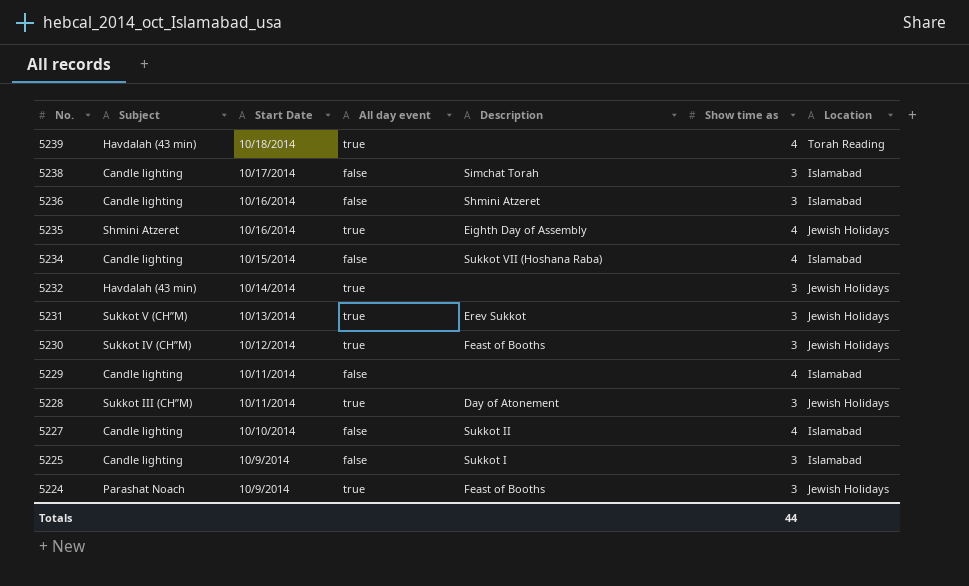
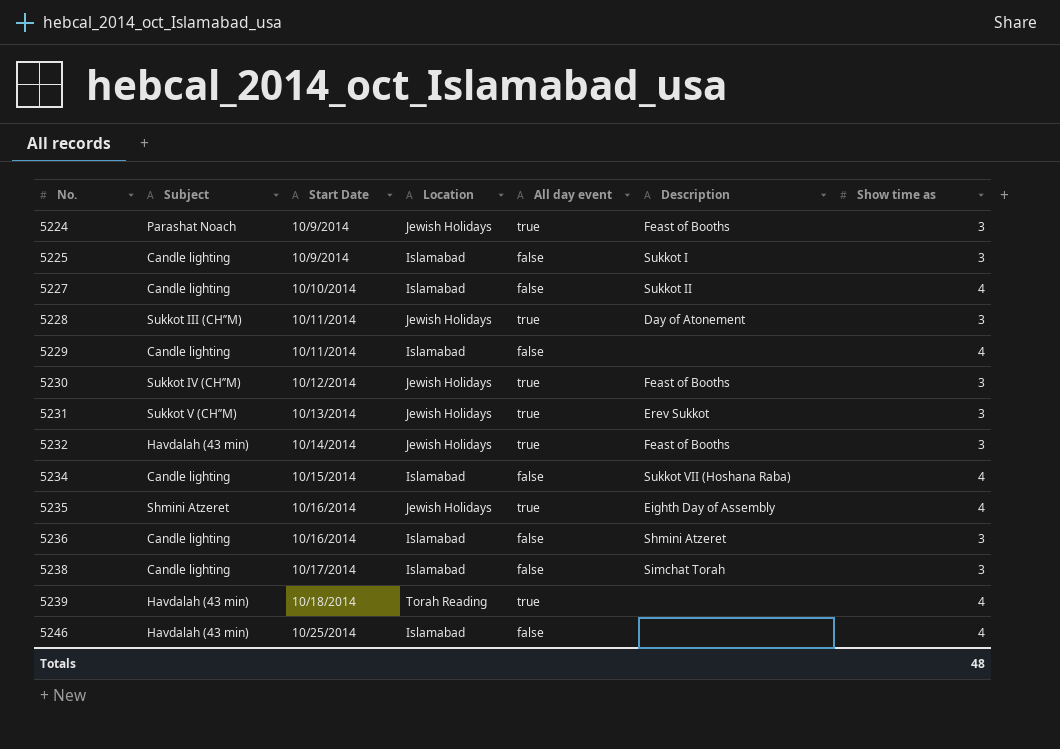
row order: No. descending -> No. ascending
column Location | position: 7 -> 4
5232 | Description: none -> Feast of Booths
row 5246: none -> Havdalah (43 min) | 10/25/2014 | Islamabad | false | none | 4
Totals | Show time as: 44 -> 48

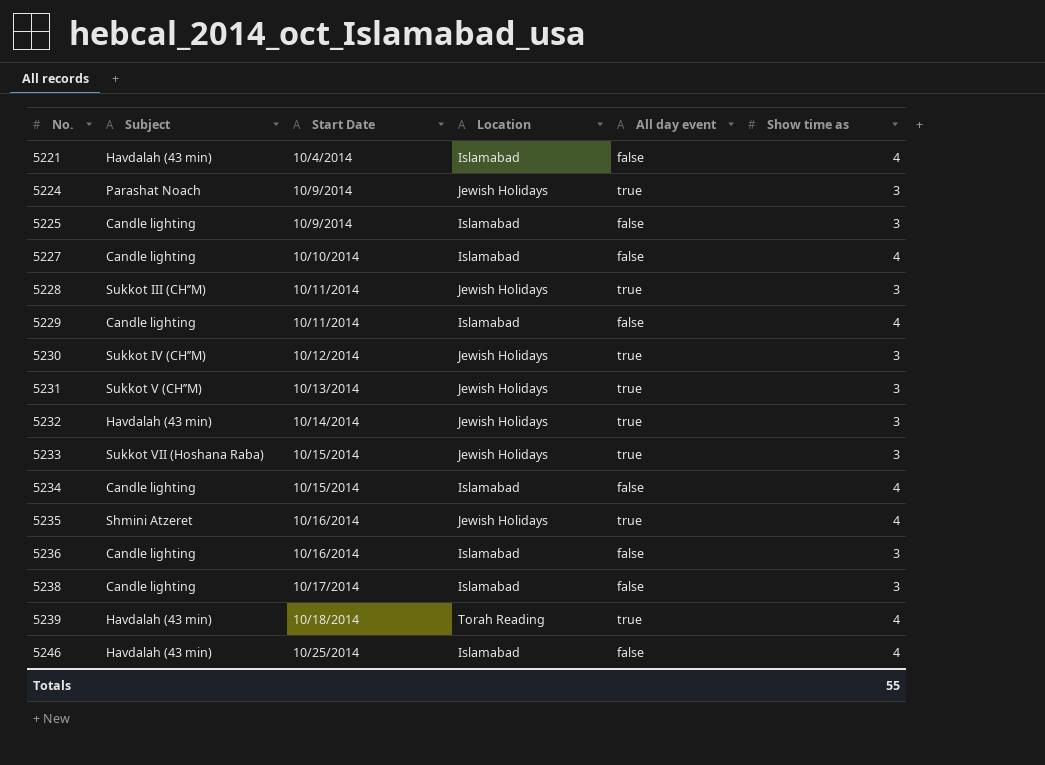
column Description | position: 6 -> none
row 5221: none -> Havdalah (43 min) | 10/4/2014 | Islamabad | false | 4
row 5233: none -> Sukkot VII (Hoshana Raba) | 10/15/2014 | Jewish Holidays | true | 3
Totals | Show time as: 48 -> 55

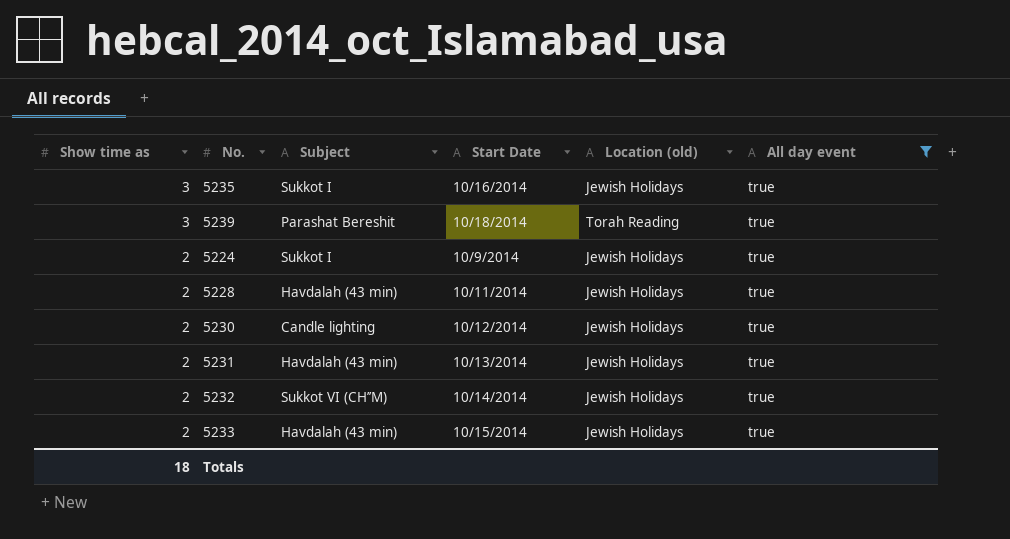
filter: none -> All day event = true
row order: No. ascending -> Show time as descending
column Show time as | position: 6 -> 1
column name: Location -> Location (old)
5235 | Show time as: 4 -> 3
5235 | Subject: Shmini Atzeret -> Sukkot I
5239 | Show time as: 4 -> 3
5239 | Subject: Havdalah (43 min) -> Parashat Bereshit
5224 | Show time as: 3 -> 2
5224 | Subject: Parashat Noach -> Sukkot I
5228 | Show time as: 3 -> 2
5228 | Subject: Sukkot III (CH’’M) -> Havdalah (43 min)
5230 | Show time as: 3 -> 2
5230 | Subject: Sukkot IV (CH’’M) -> Candle lighting
5231 | Show time as: 3 -> 2
5231 | Subject: Sukkot V (CH’’M) -> Havdalah (43 min)
5232 | Show time as: 3 -> 2
5232 | Subject: Havdalah (43 min) -> Sukkot VI (CH’’M)
5233 | Show time as: 3 -> 2
5233 | Subject: Sukkot VII (Hoshana Raba) -> Havdalah (43 min)
Totals | Show time as: 55 -> 18

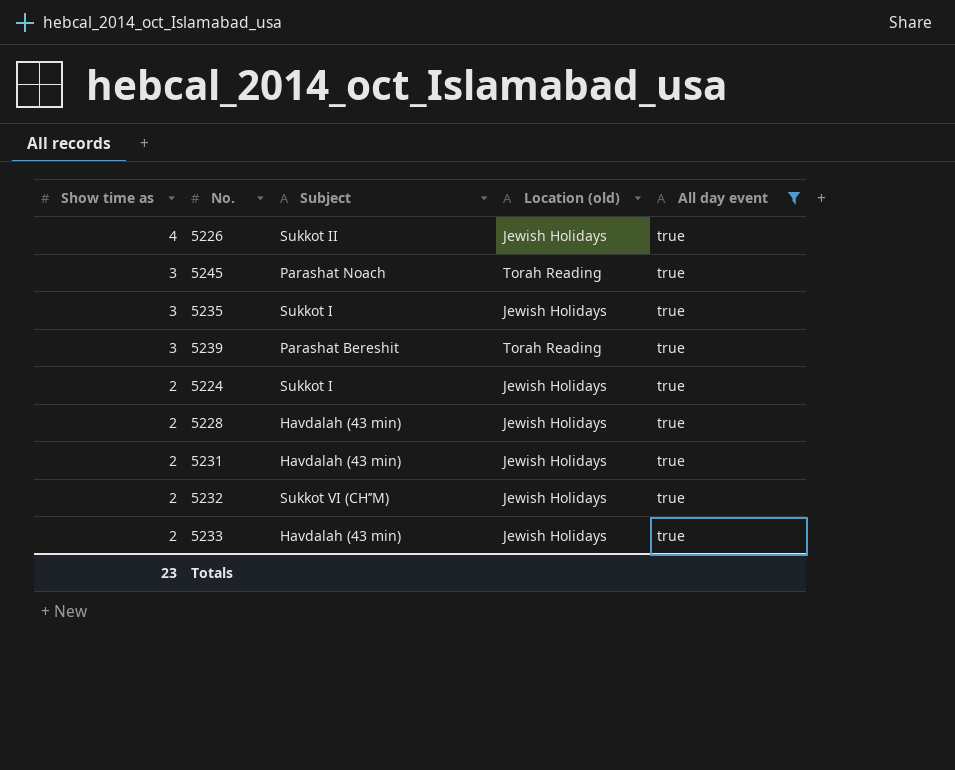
column Start Date | position: 4 -> none
row 5230: 2 | Candle lighting | 10/12/2014 | Jewish Holidays | true -> none
row 5226: none -> 4 | Sukkot II | Jewish Holidays | true
row 5245: none -> 3 | Parashat Noach | Torah Reading | true
Totals | Show time as: 18 -> 23

